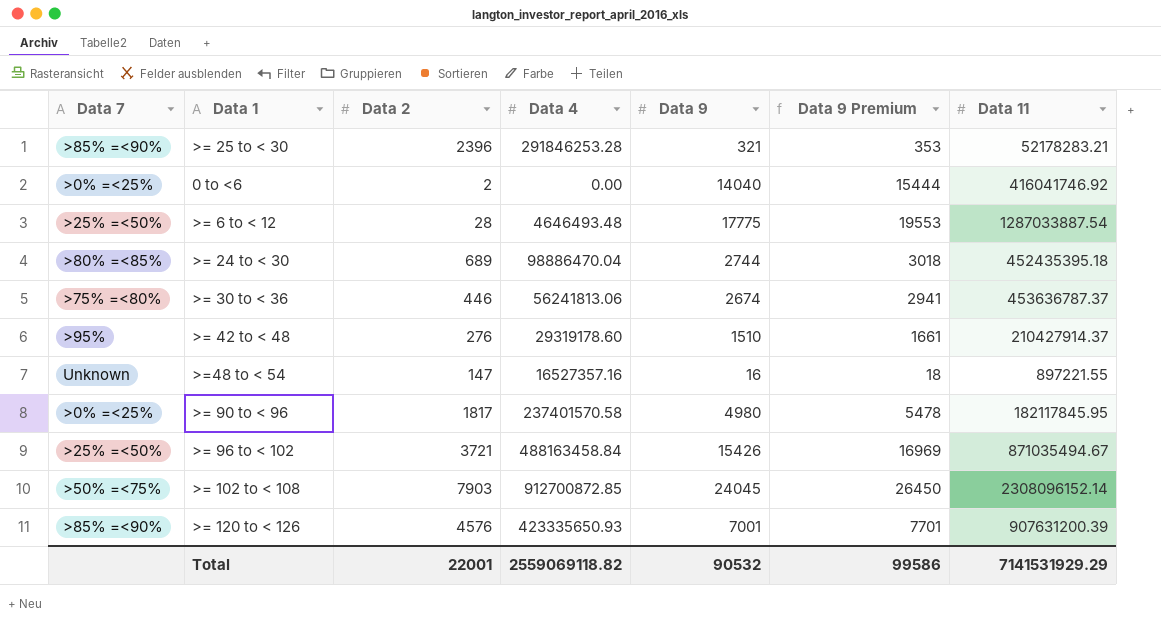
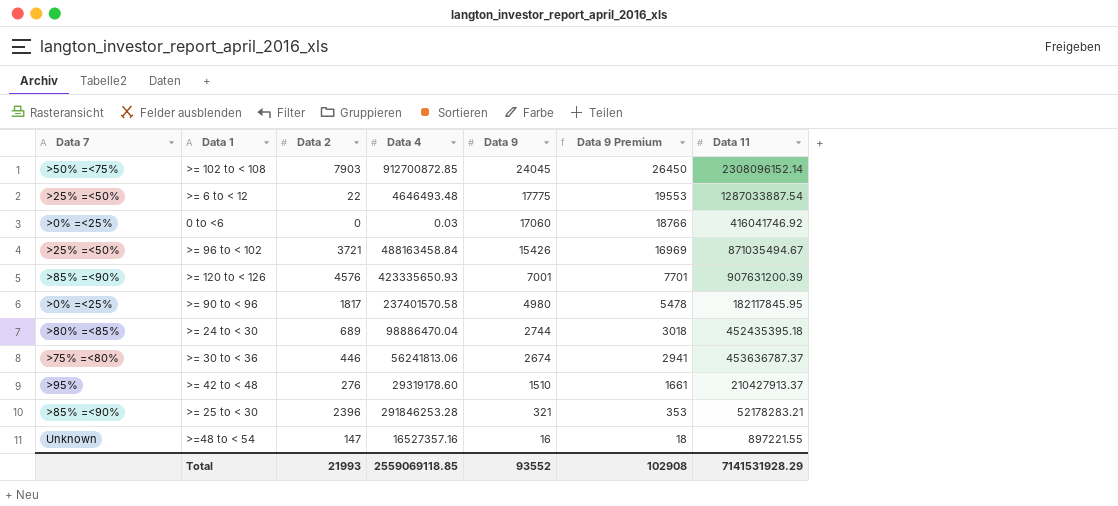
row order: none -> Data 9 descending
>= 6 to < 12 | Data 2: 28 -> 22
0 to <6 | Data 2: 2 -> 0
0 to <6 | Data 4: 0.00 -> 0.03
0 to <6 | Data 9: 14040 -> 17060
0 to <6 | Data 9 Premium: 15444 -> 18766
>= 42 to < 48 | Data 11: 210427914.37 -> 210427913.37
Total | Data 2: 22001 -> 21993
Total | Data 4: 2559069118.82 -> 2559069118.85
Total | Data 9: 90532 -> 93552
Total | Data 9 Premium: 99586 -> 102908
Total | Data 11: 7141531929.29 -> 7141531928.29

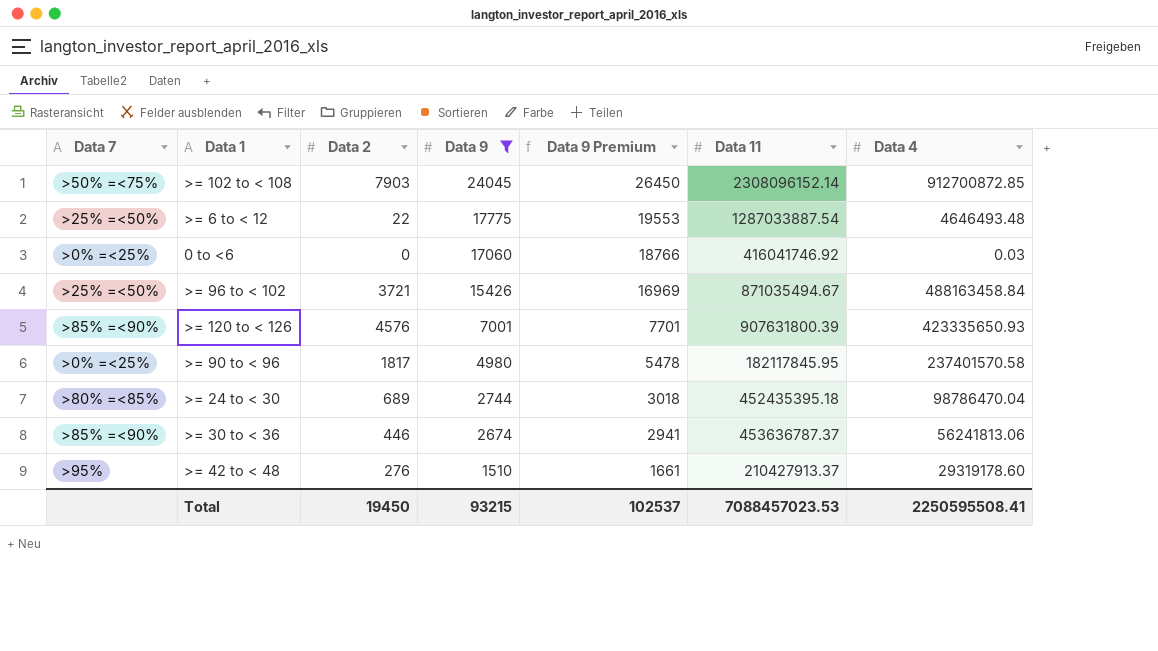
filter: none -> Data 9 >= 1510
column Data 4 | position: 4 -> 7
>= 120 to < 126 | Data 11: 907631200.39 -> 907631800.39
>= 24 to < 30 | Data 4: 98886470.04 -> 98786470.04
>= 30 to < 36 | Data 7: >75% =<80% -> >85% =<90%
Total | Data 2: 21993 -> 19450
Total | Data 9: 93552 -> 93215
Total | Data 9 Premium: 102908 -> 102537
Total | Data 11: 7141531928.29 -> 7088457023.53
Total | Data 4: 2559069118.85 -> 2250595508.41

